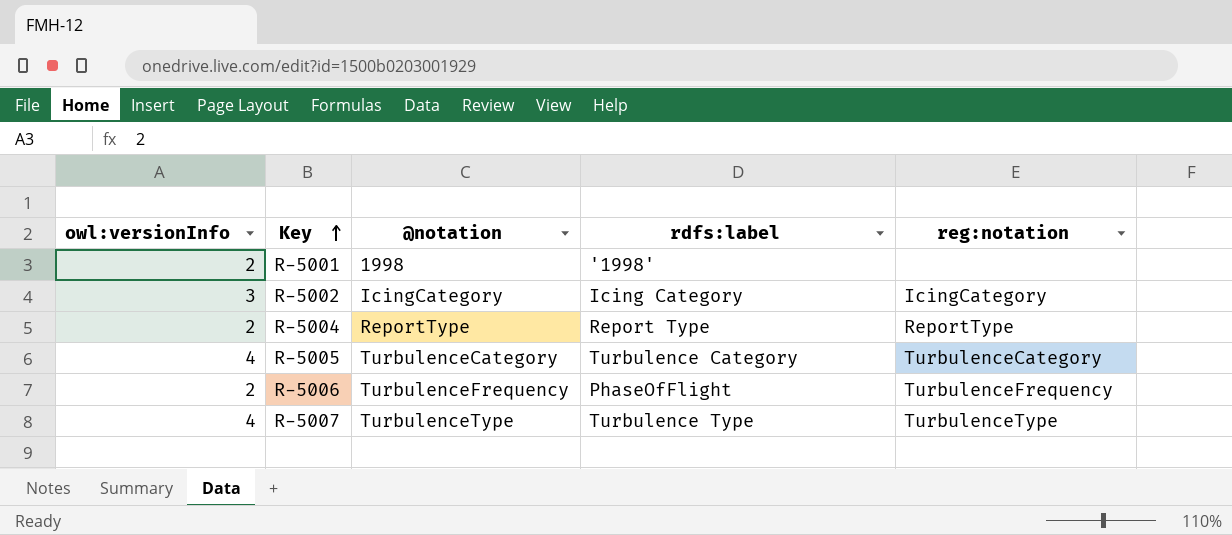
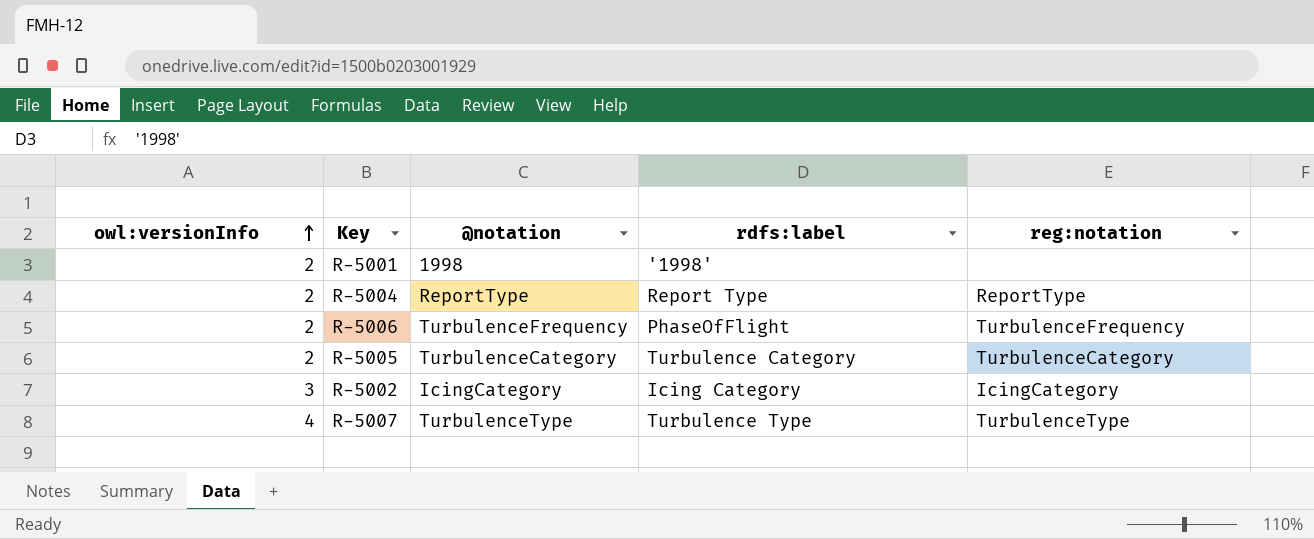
row order: Key ascending -> owl:versionInfo ascending
R-5005 | owl:versionInfo: 4 -> 2

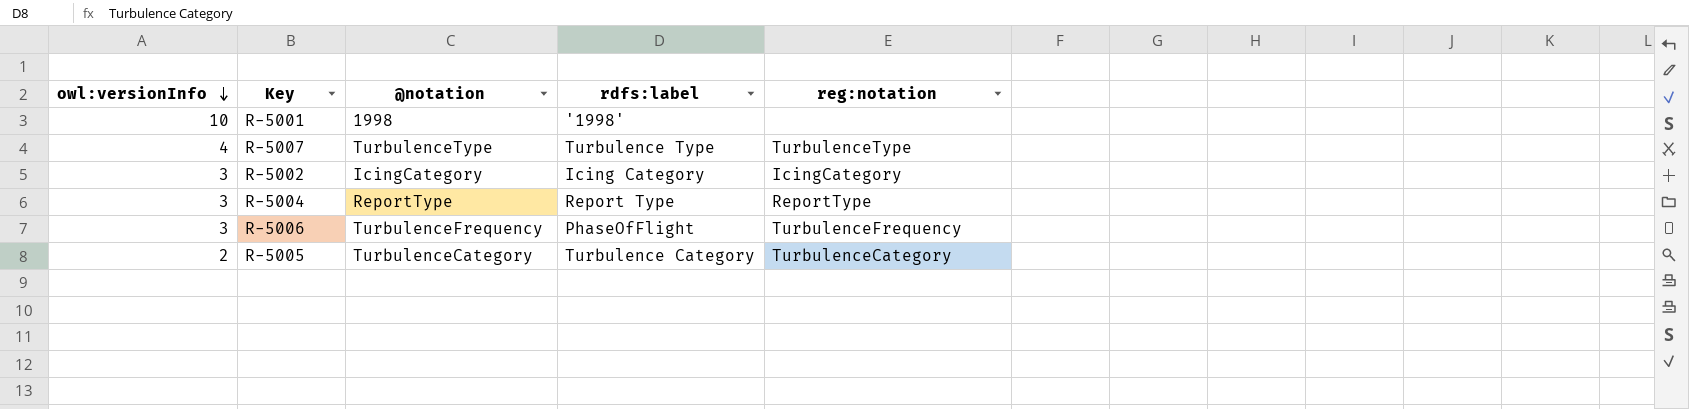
row order: owl:versionInfo ascending -> owl:versionInfo descending
R-5001 | owl:versionInfo: 2 -> 10
R-5004 | owl:versionInfo: 2 -> 3
R-5006 | owl:versionInfo: 2 -> 3

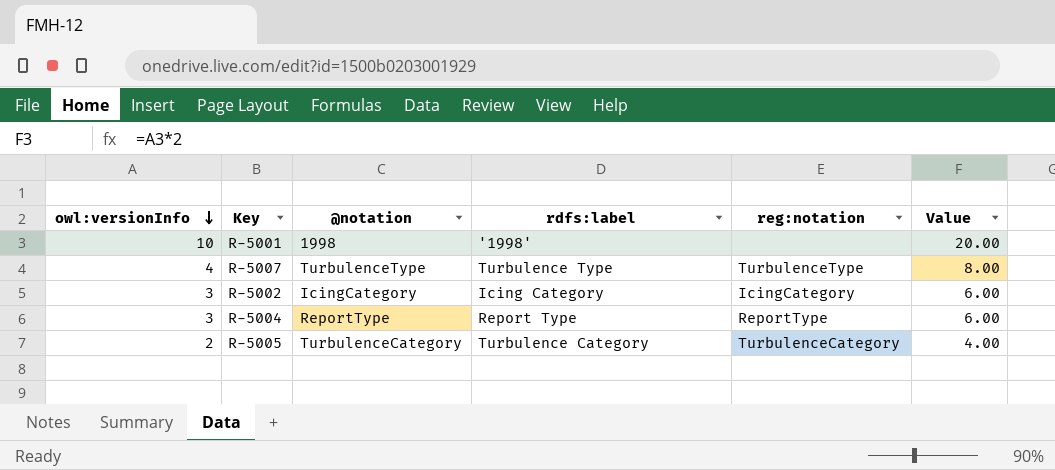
column Value | formula: none -> [owl:versionInfo] * 2
row R-5006: 3 | TurbulenceFrequency | PhaseOfFlight | TurbulenceFrequency -> none

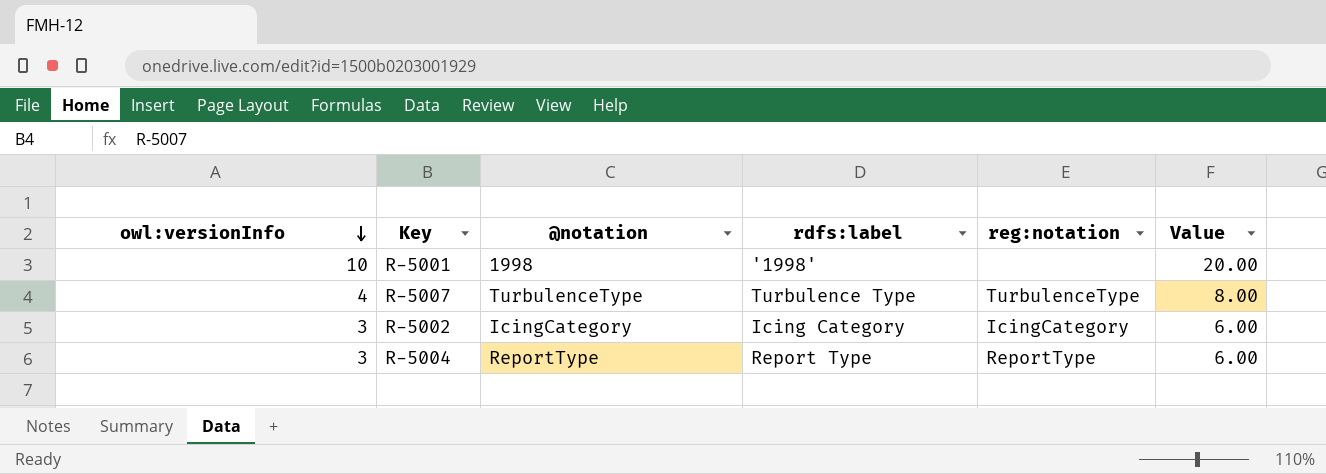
row R-5005: 2 | TurbulenceCategory | Turbulence Category | TurbulenceCategory | 4.00 -> none

